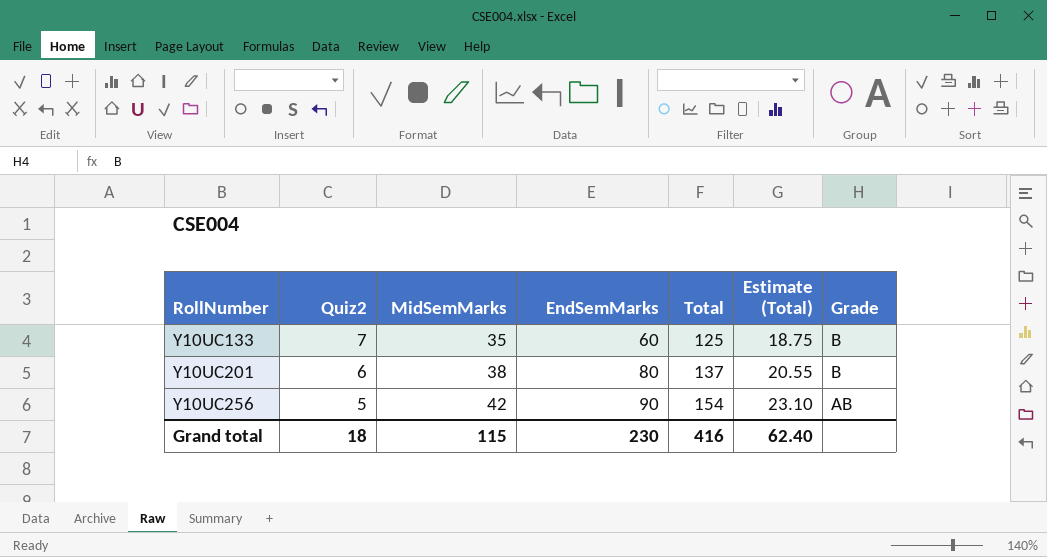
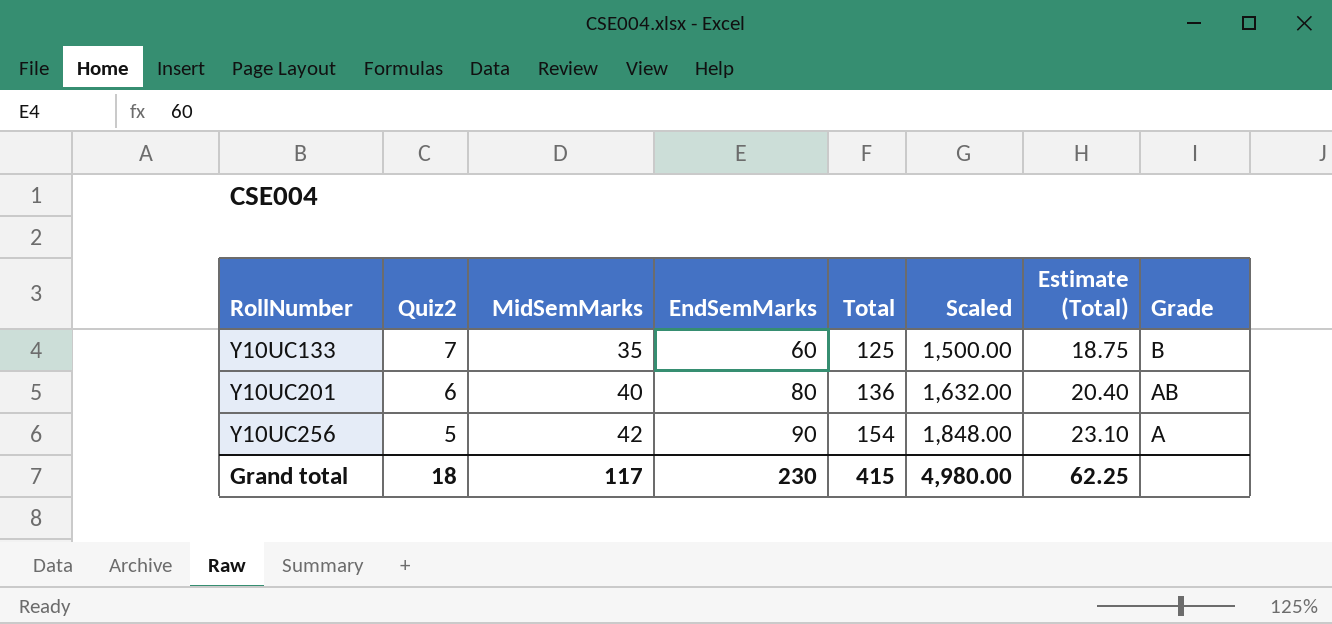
column Scaled | formula: none -> [Total] * 12
Y10UC201 | MidSemMarks: 38 -> 40
Y10UC201 | Total: 137 -> 136
Y10UC201 | Estimate (Total): 20.55 -> 20.40
Y10UC201 | Grade: B -> AB
Y10UC256 | Grade: AB -> A
Grand total | MidSemMarks: 115 -> 117
Grand total | Total: 416 -> 415
Grand total | Estimate (Total): 62.40 -> 62.25

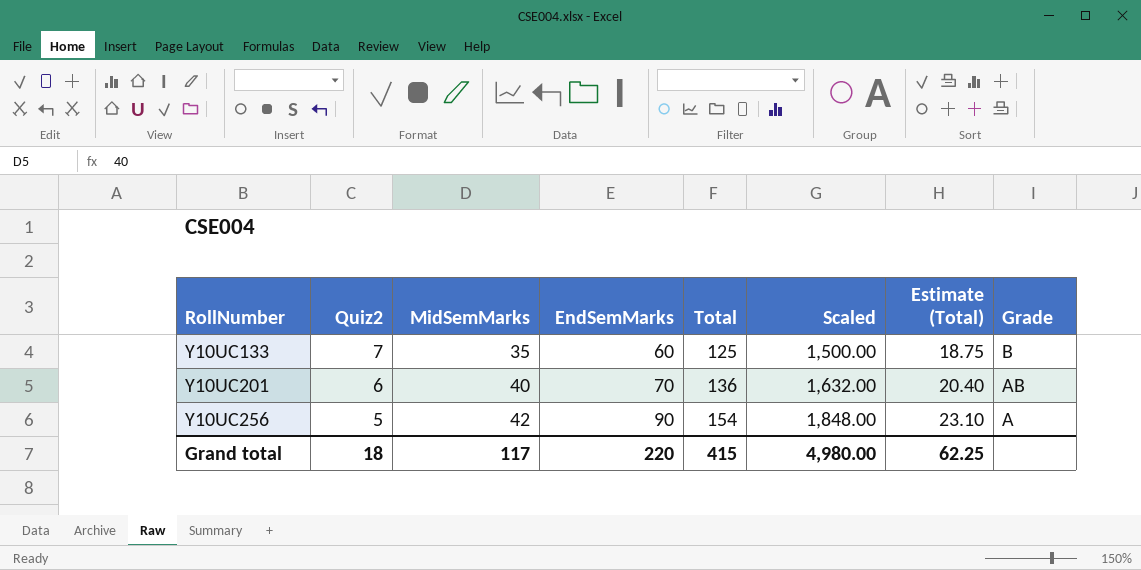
Y10UC201 | EndSemMarks: 80 -> 70
Grand total | EndSemMarks: 230 -> 220

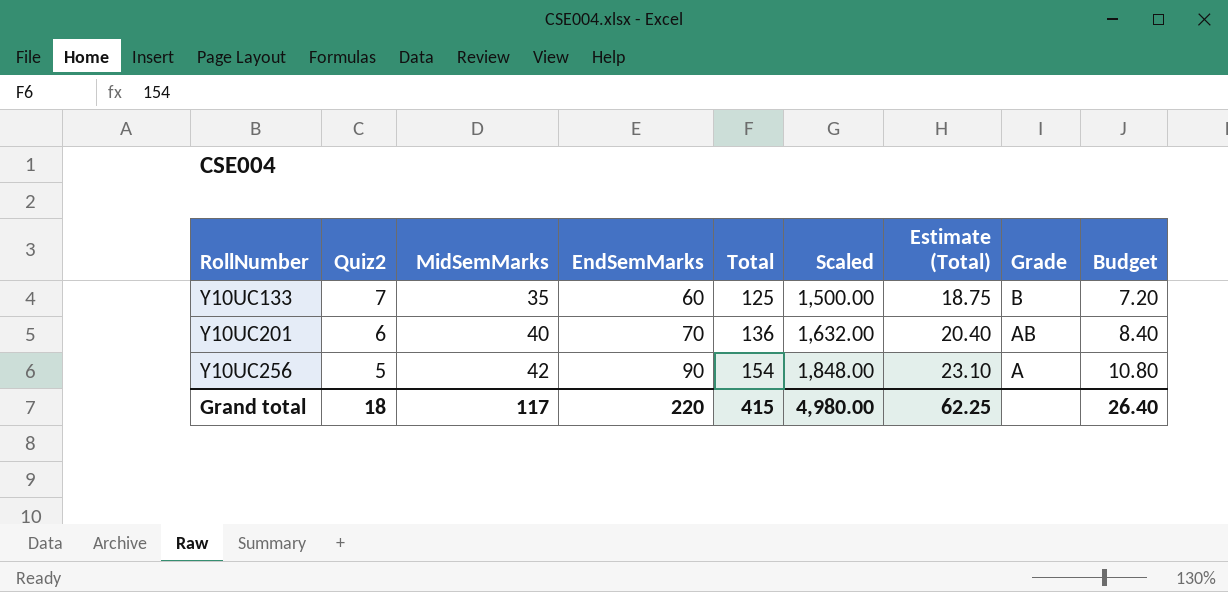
column Budget | formula: none -> [EndSemMarks] * 0.12

